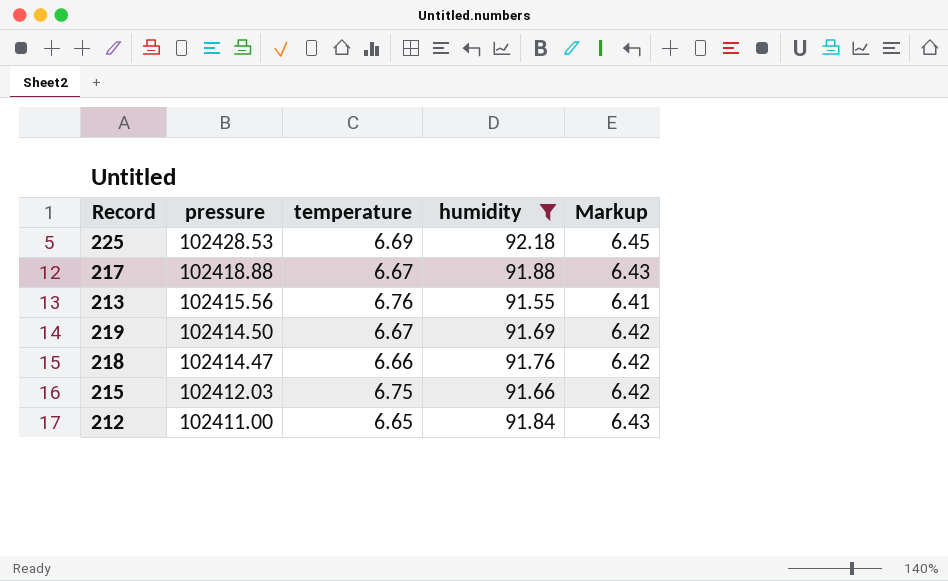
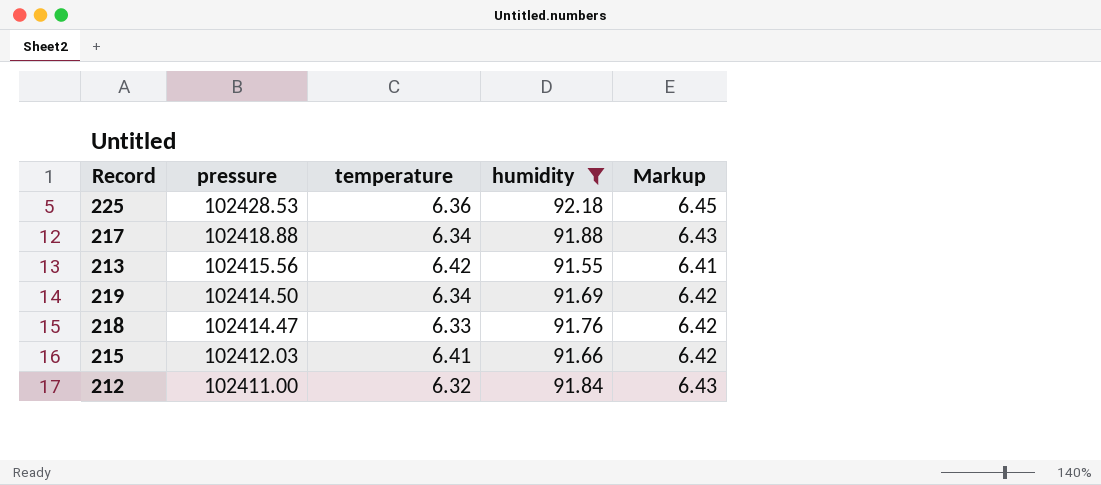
225 | temperature: 6.69 -> 6.36
217 | temperature: 6.67 -> 6.34
213 | temperature: 6.76 -> 6.42
219 | temperature: 6.67 -> 6.34
218 | temperature: 6.66 -> 6.33
215 | temperature: 6.75 -> 6.41
212 | temperature: 6.65 -> 6.32

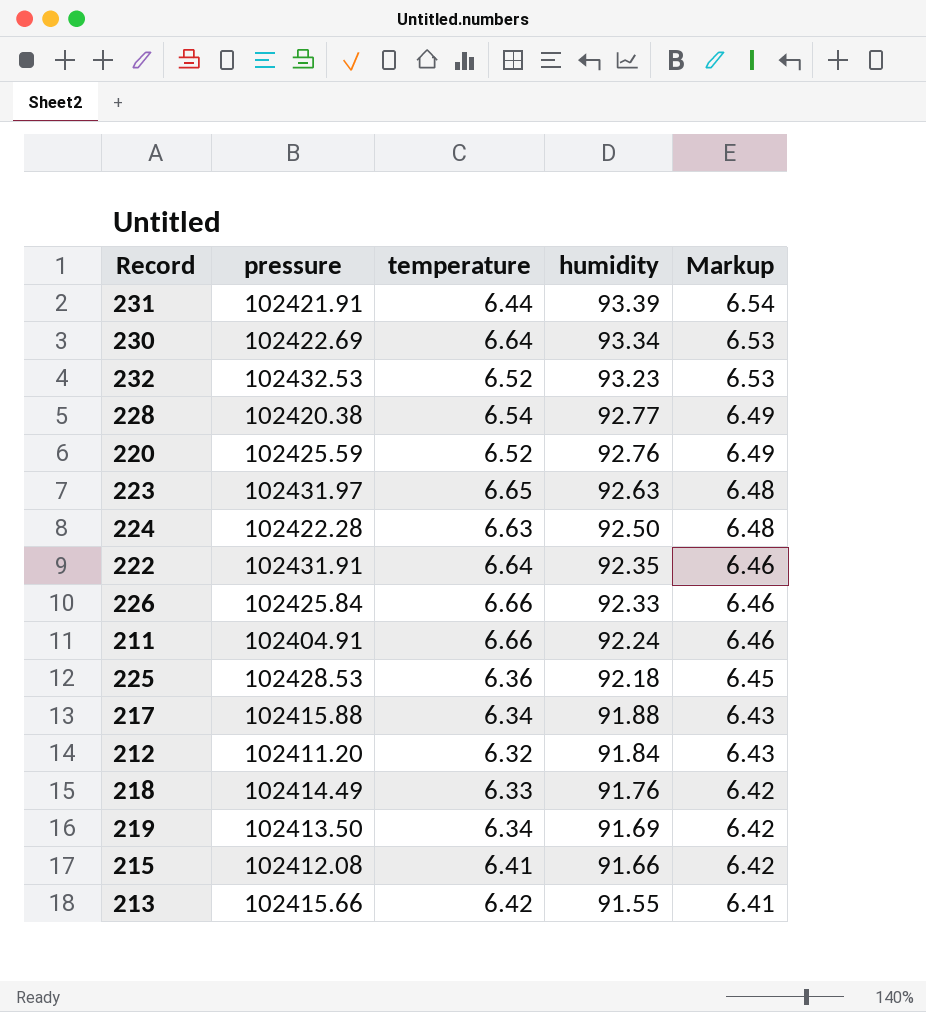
filter: humidity <= 92.18 -> none
row order: pressure descending -> humidity descending
217 | pressure: 102418.88 -> 102415.88
212 | pressure: 102411.00 -> 102411.20
218 | pressure: 102414.47 -> 102414.49
219 | pressure: 102414.50 -> 102413.50
215 | pressure: 102412.03 -> 102412.08
213 | pressure: 102415.56 -> 102415.66

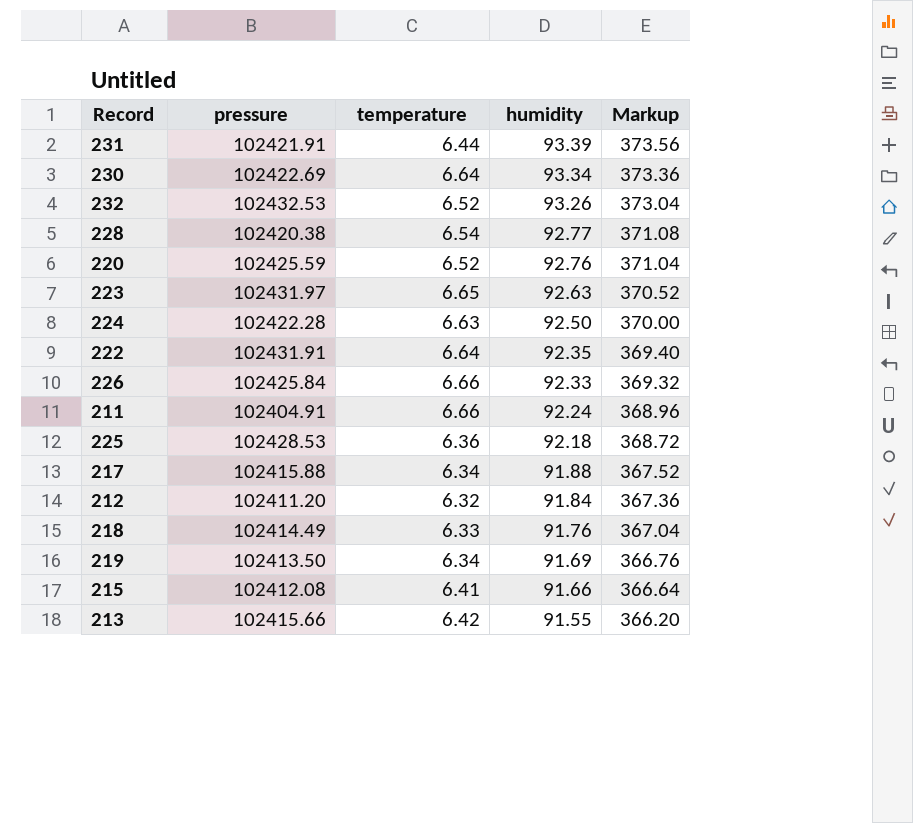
column Markup | formula: [humidity] * 0.07 -> [humidity] * 4
232 | humidity: 93.23 -> 93.26

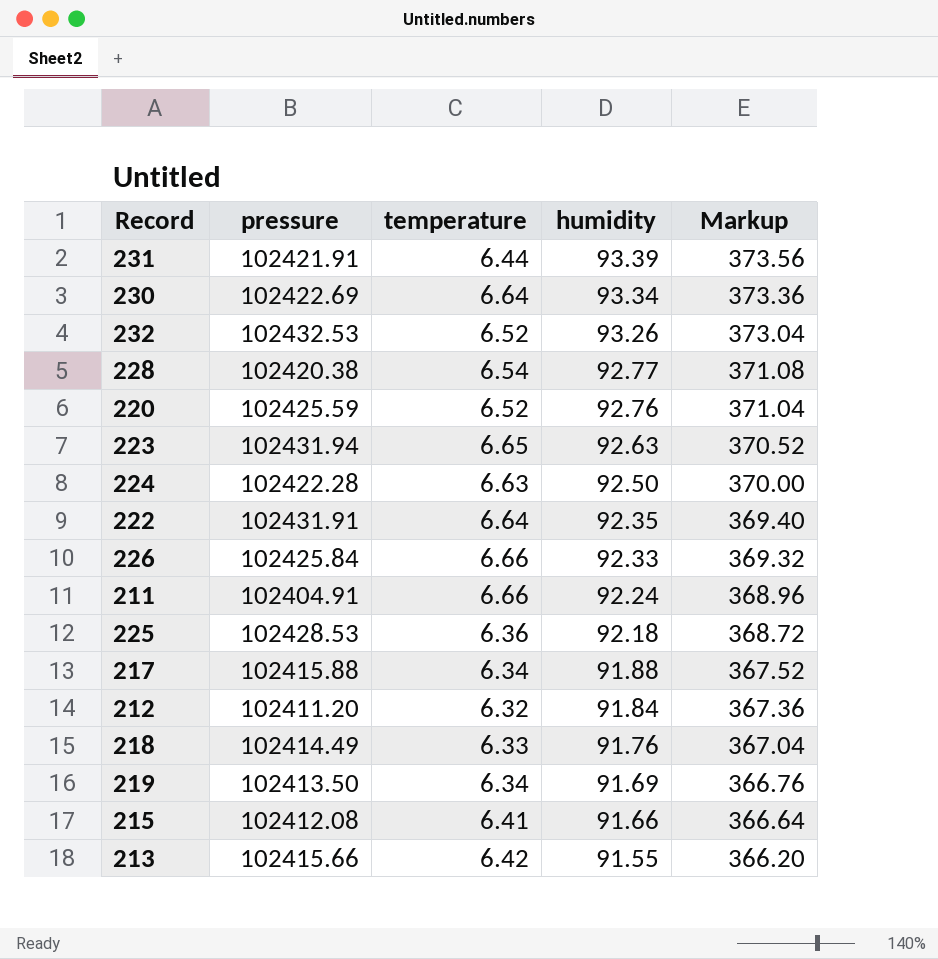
223 | pressure: 102431.97 -> 102431.94

